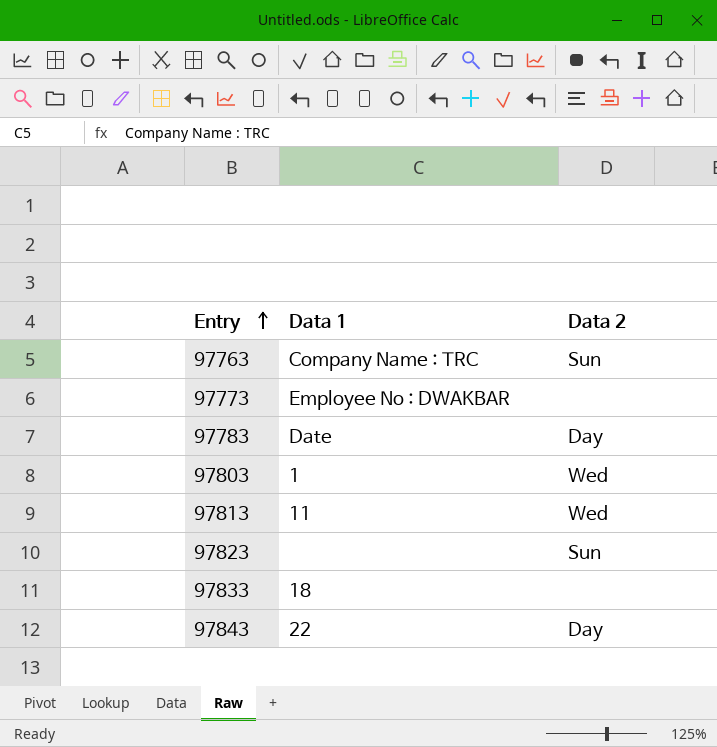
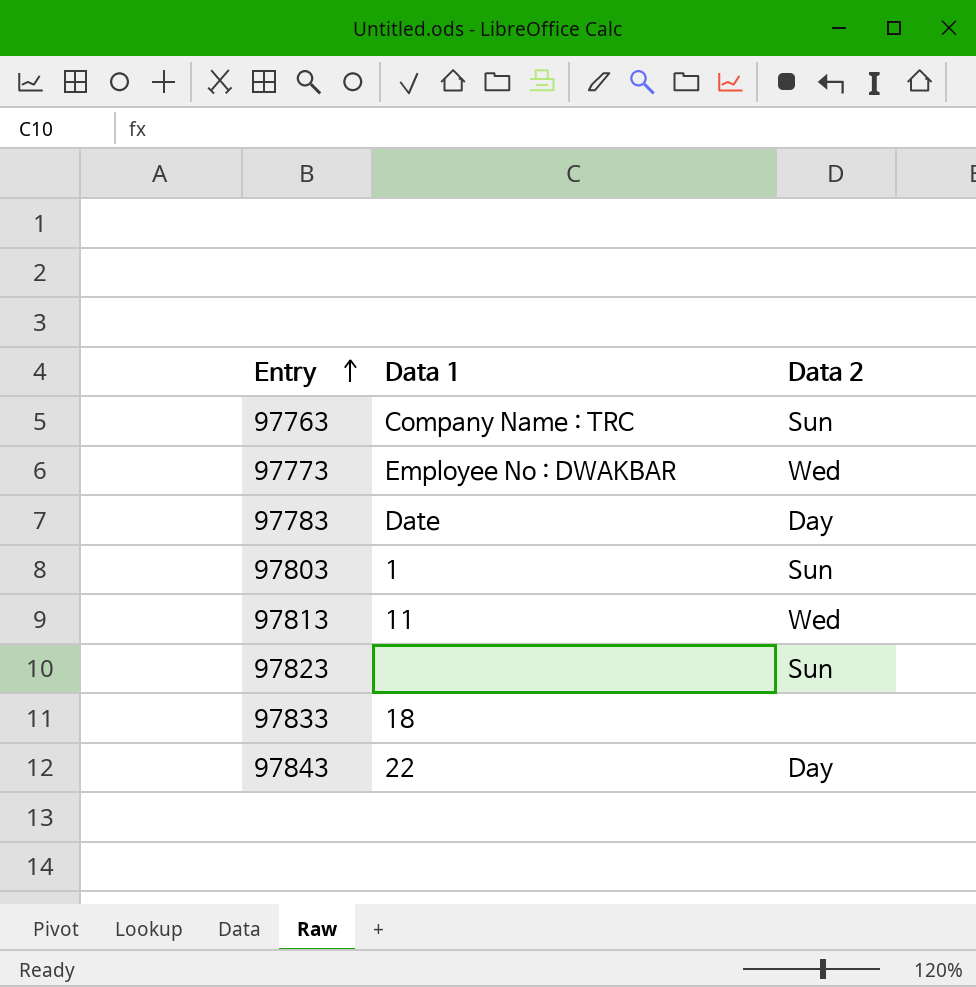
97773 | Data 2: none -> Wed
97803 | Data 2: Wed -> Sun

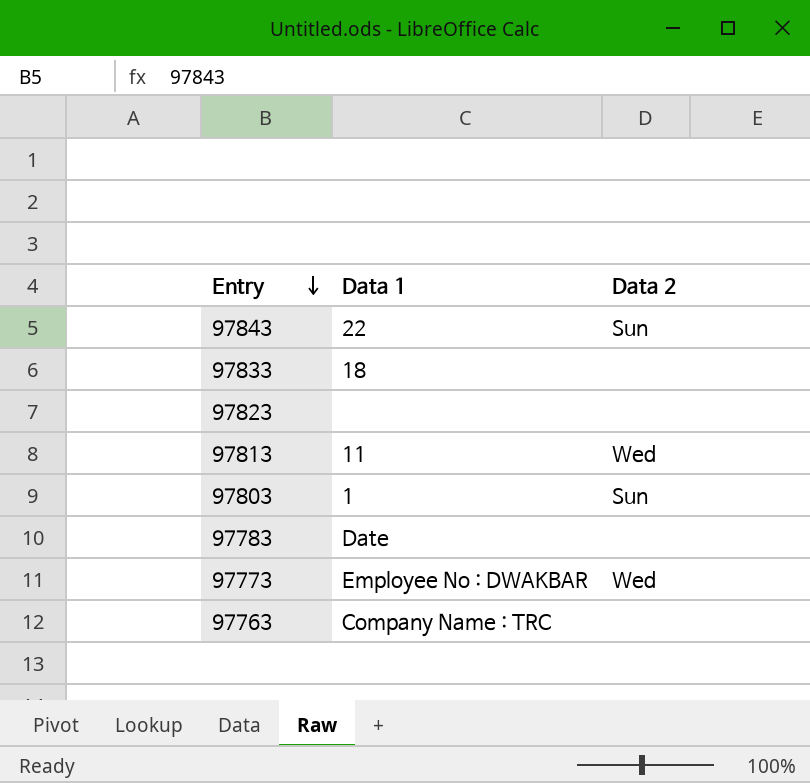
row order: Entry ascending -> Entry descending
97843 | Data 2: Day -> Sun
97823 | Data 2: Sun -> none
97783 | Data 2: Day -> none
97763 | Data 2: Sun -> none

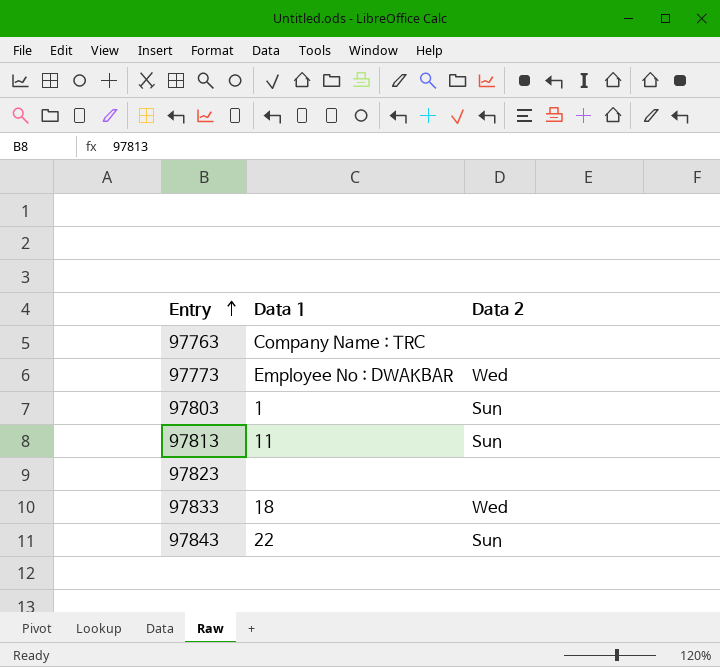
row order: Entry descending -> Entry ascending
row 97783: Date | none -> none
97813 | Data 2: Wed -> Sun
97833 | Data 2: none -> Wed

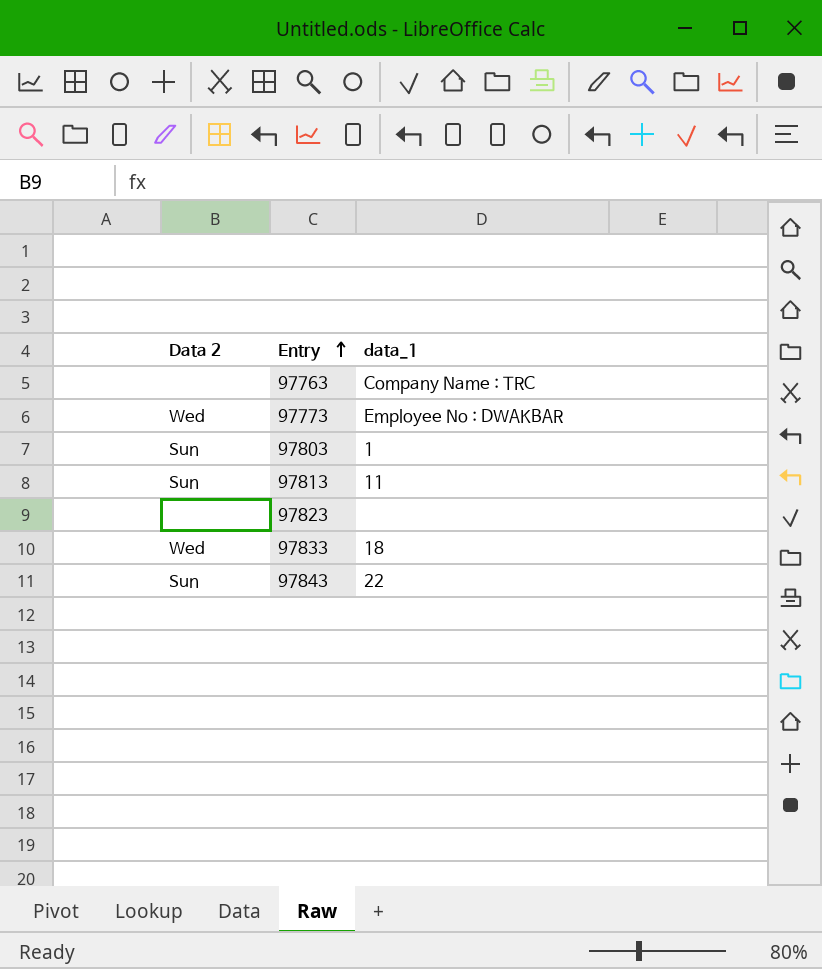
column Data 2 | position: 3 -> 1
column name: Data 1 -> data_1

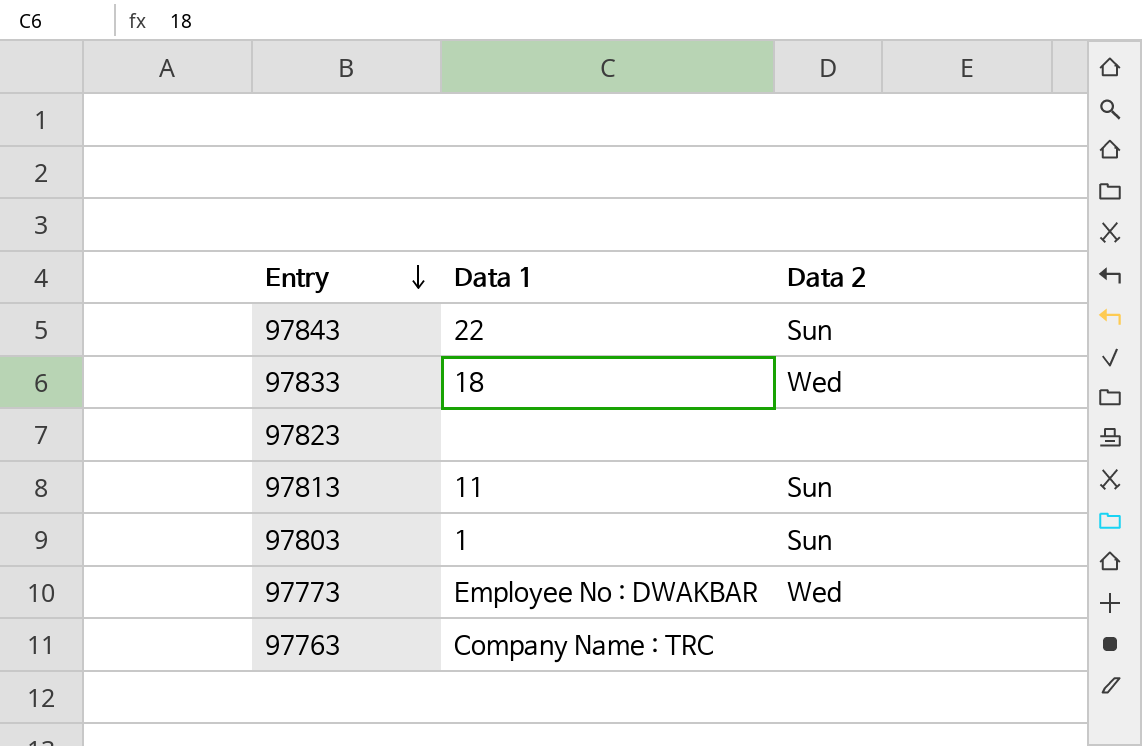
row order: Entry ascending -> Entry descending
column name: data_1 -> Data 1
column Data 2 | position: 1 -> 3

